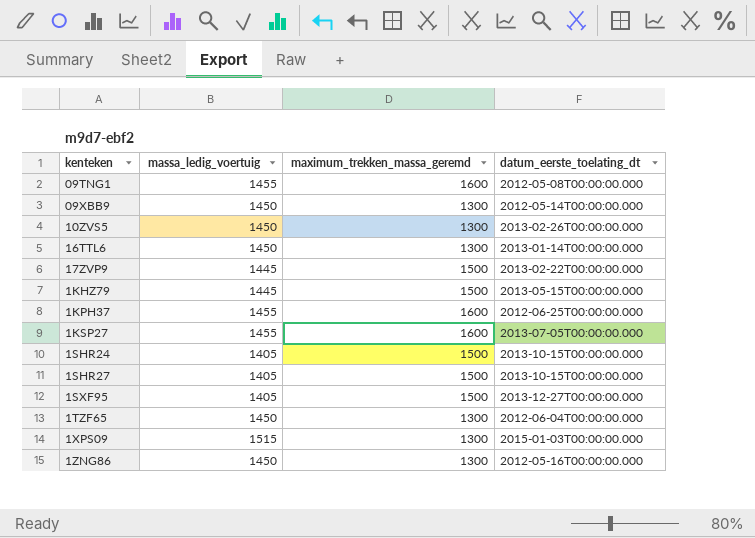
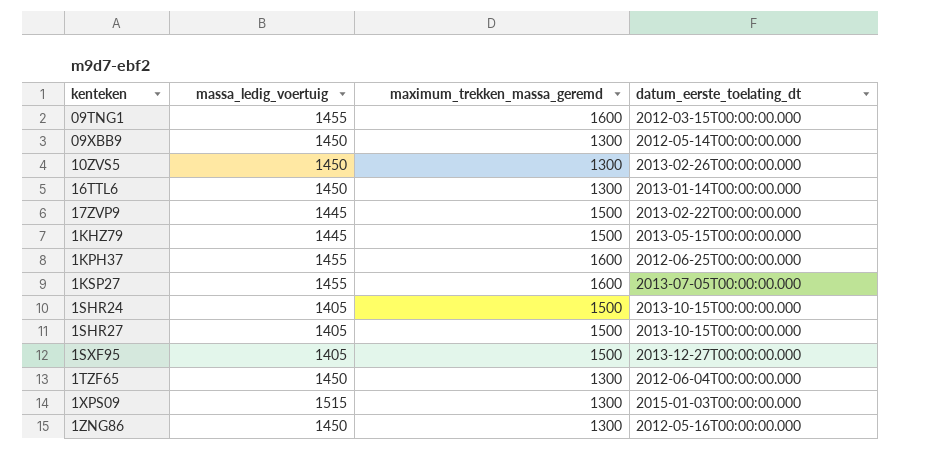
09TNG1 | datum_eerste_toelating_dt: 2012-05-08T00:00:00.000 -> 2012-03-15T00:00:00.000

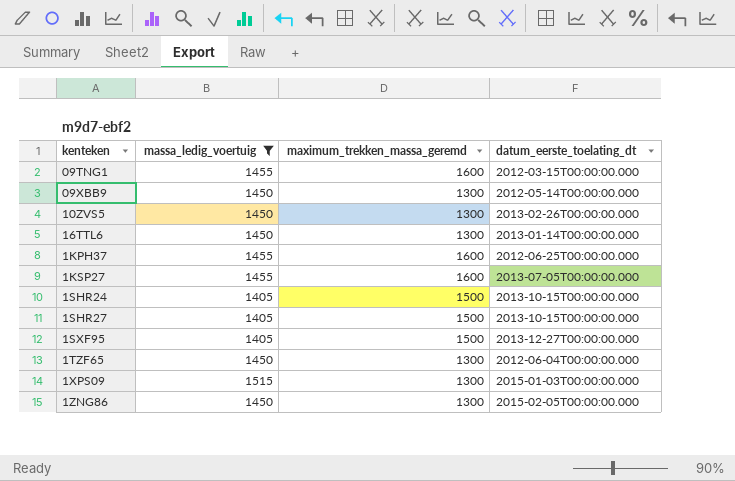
filter: none -> massa_ledig_voertuig != 1445
1ZNG86 | datum_eerste_toelating_dt: 2012-05-16T00:00:00.000 -> 2015-02-05T00:00:00.000

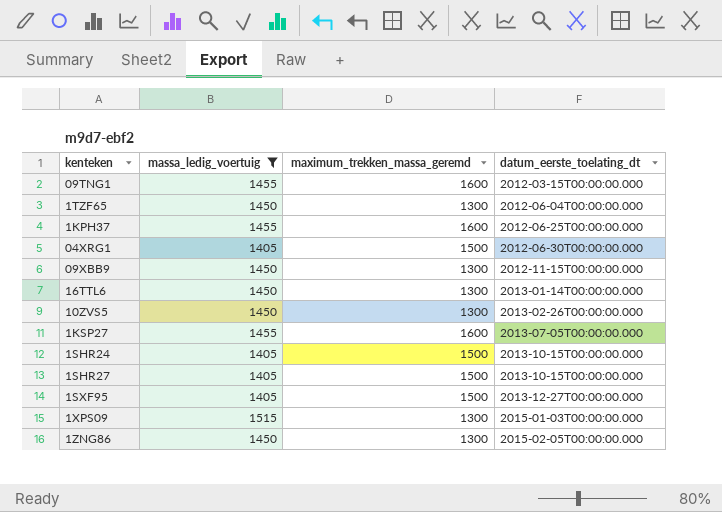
row order: none -> datum_eerste_toelating_dt ascending
row 04XRG1: none -> 1405 | 1500 | 2012-06-30T00:00:00.000
09XBB9 | datum_eerste_toelating_dt: 2012-05-14T00:00:00.000 -> 2012-11-15T00:00:00.000

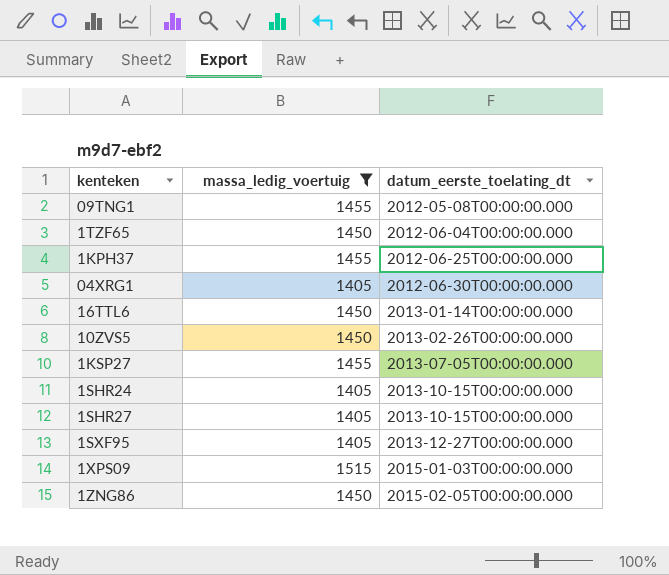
column maximum_trekken_massa_geremd | position: 3 -> none
row 09XBB9: 1450 | 1300 | 2012-11-15T00:00:00.000 -> none
09TNG1 | datum_eerste_toelating_dt: 2012-03-15T00:00:00.000 -> 2012-05-08T00:00:00.000

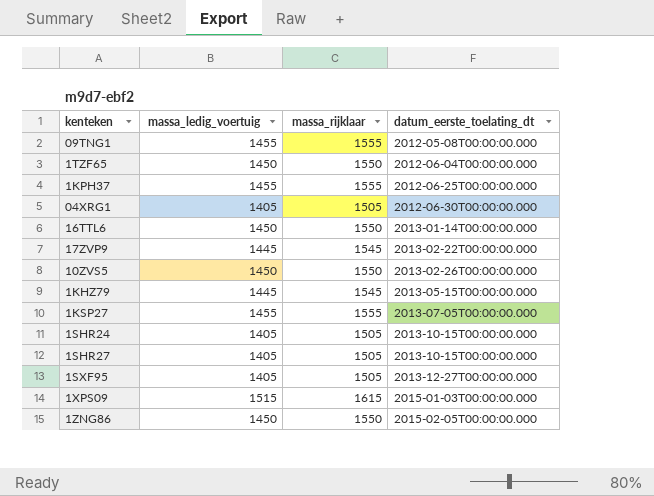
filter: massa_ledig_voertuig != 1445 -> none
column massa_rijklaar | position: none -> 3

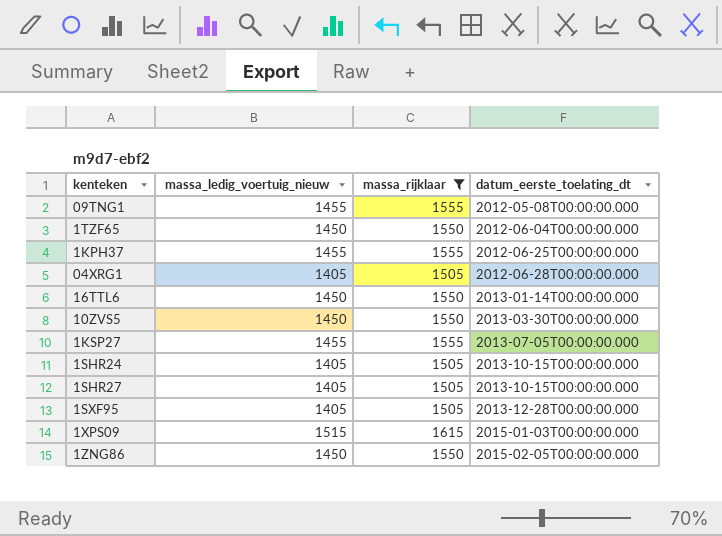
filter: none -> massa_rijklaar != 1545
column name: massa_ledig_voertuig -> massa_ledig_voertuig_nieuw
04XRG1 | datum_eerste_toelating_dt: 2012-06-30T00:00:00.000 -> 2012-06-28T00:00:00.000
10ZVS5 | datum_eerste_toelating_dt: 2013-02-26T00:00:00.000 -> 2013-03-30T00:00:00.000
1SXF95 | datum_eerste_toelating_dt: 2013-12-27T00:00:00.000 -> 2013-12-28T00:00:00.000

